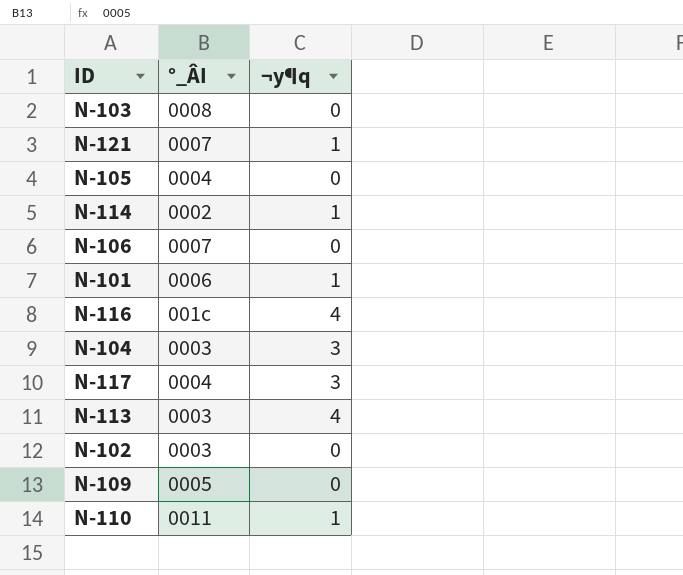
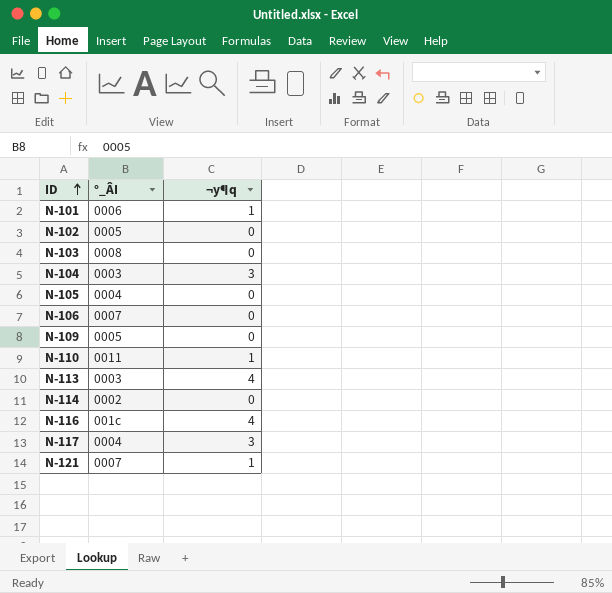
row order: none -> ID ascending
N-102 | °_ÂI: 0003 -> 0005
N-114 | ¬y¶q: 1 -> 0

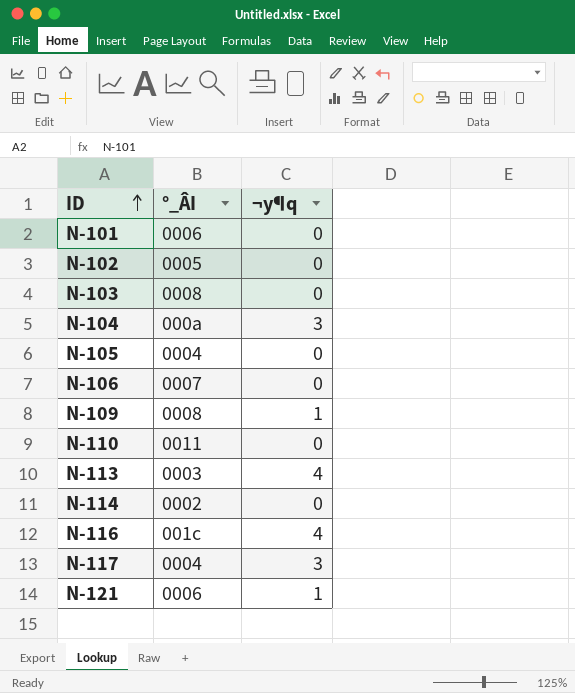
N-101 | ¬y¶q: 1 -> 0
N-104 | °_ÂI: 0003 -> 000a
N-109 | °_ÂI: 0005 -> 0008
N-109 | ¬y¶q: 0 -> 1
N-110 | ¬y¶q: 1 -> 0
N-121 | °_ÂI: 0007 -> 0006

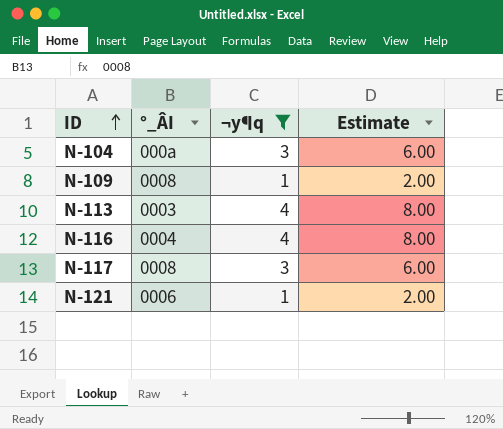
filter: none -> ¬y¶q != 0
column Estimate | formula: none -> [¬y¶q] * 2
N-116 | °_ÂI: 001c -> 0004
N-117 | °_ÂI: 0004 -> 0008

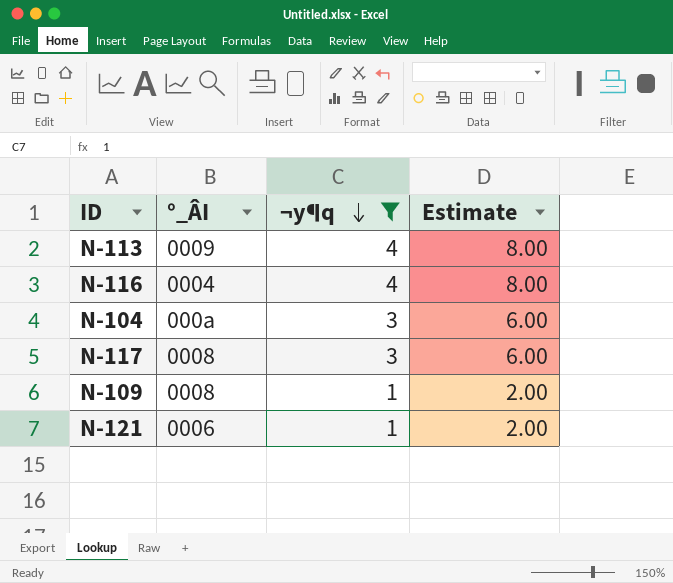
row order: ID ascending -> ¬y¶q descending
N-113 | °_ÂI: 0003 -> 0009

